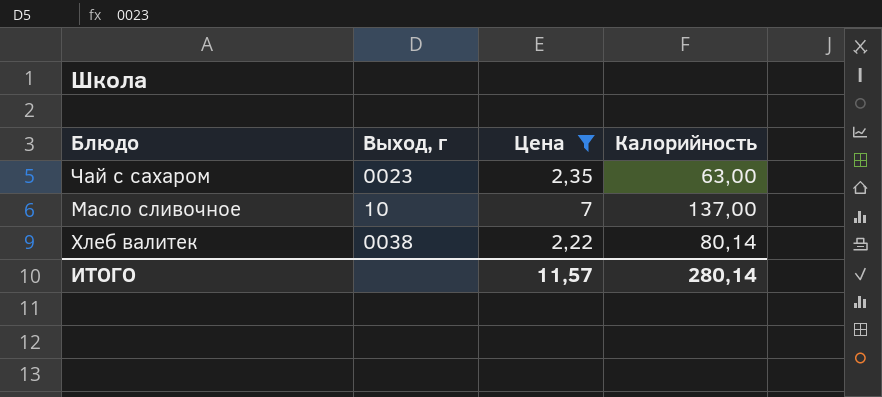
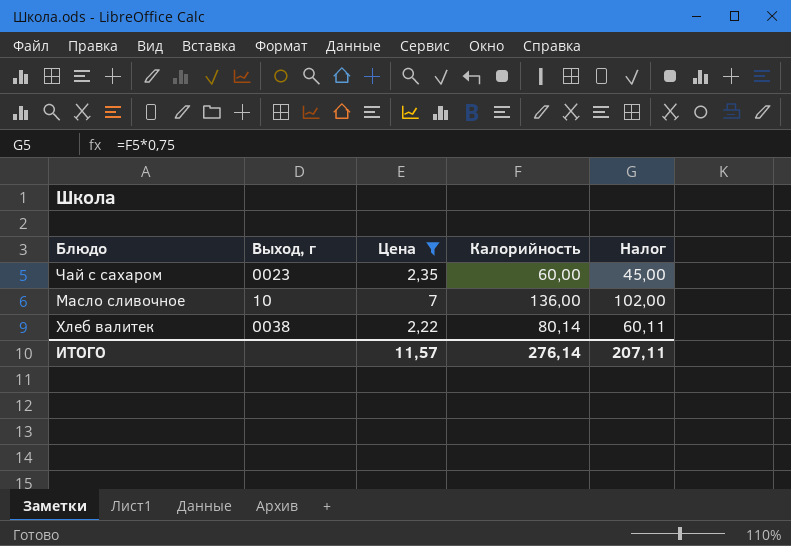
column Налог | formula: none -> [Калорийность] * 0,75
Чай с сахаром | Калорийность: 63,00 -> 60,00
Масло сливочное | Калорийность: 137,00 -> 136,00
ИТОГО | Калорийность: 280,14 -> 276,14

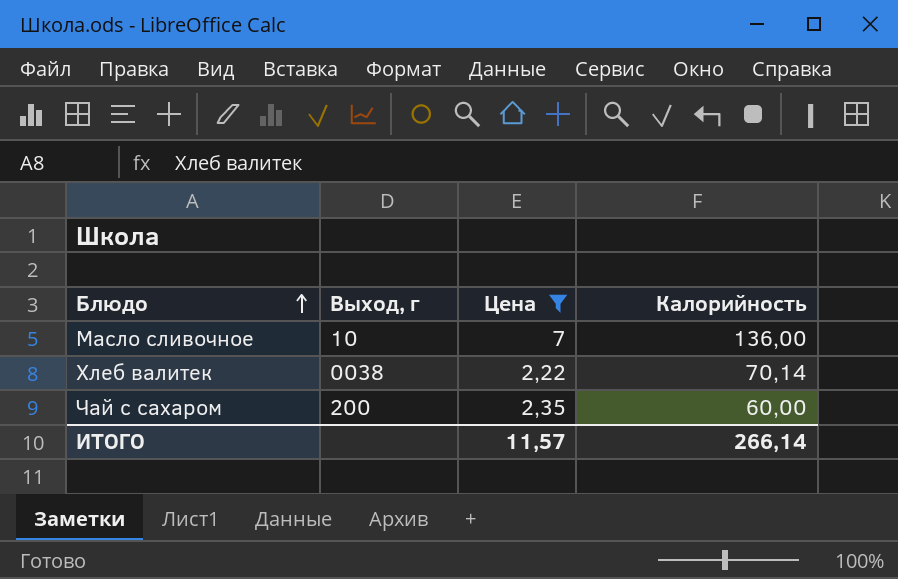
row order: none -> Блюдо ascending
column Налог | formula: [Калорийность] * 0,75 -> none
Хлеб валитек | Калорийность: 80,14 -> 70,14
Чай с сахаром | Выход, г: 0023 -> 200
ИТОГО | Калорийность: 276,14 -> 266,14

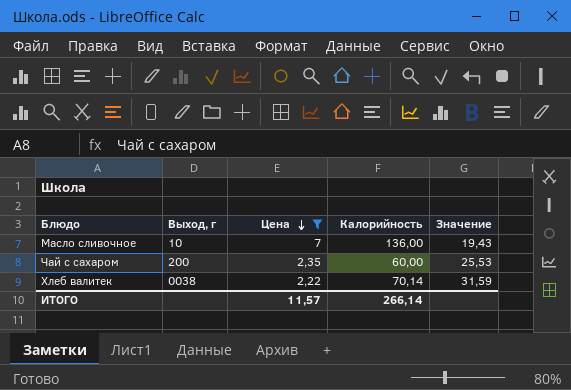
row order: Блюдо ascending -> Цена descending
column Значение | formula: none -> [Калорийность] / [Цена]

